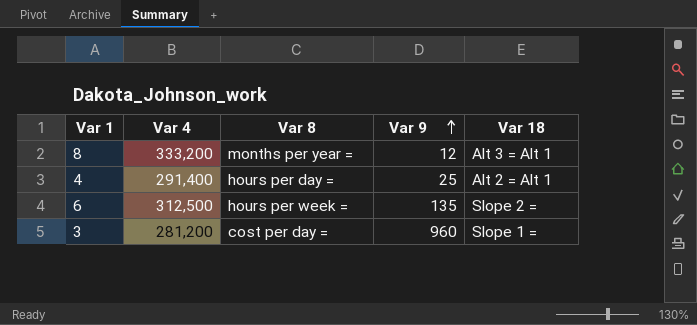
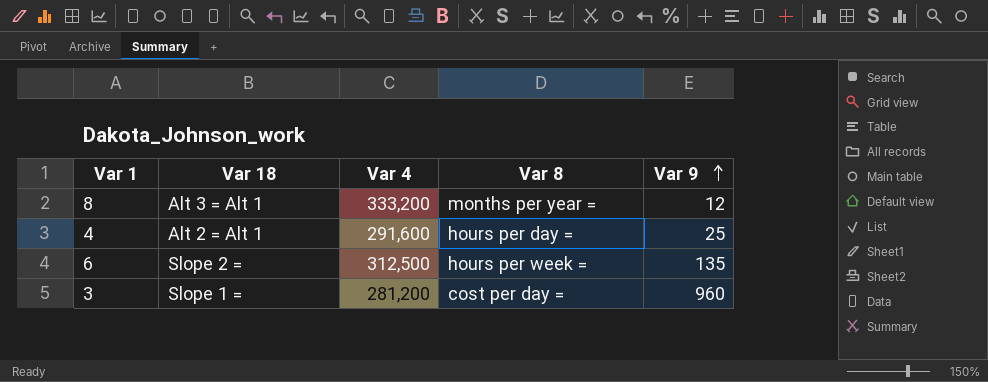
column Var 18 | position: 5 -> 2
4 | Var 4: 291,400 -> 291,600

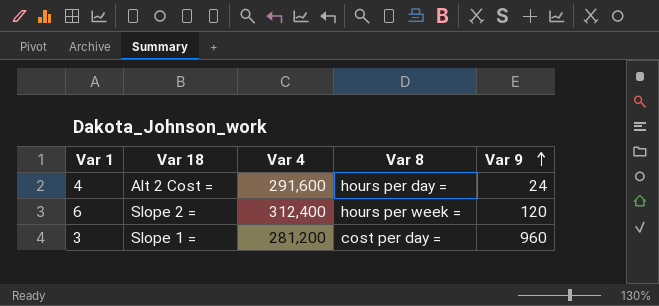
row 8: Alt 3 = Alt 1 | 333,200 | months per year = | 12 -> none
4 | Var 18: Alt 2 = Alt 1 -> Alt 2 Cost =
4 | Var 9: 25 -> 24
6 | Var 4: 312,500 -> 312,400
6 | Var 9: 135 -> 120

